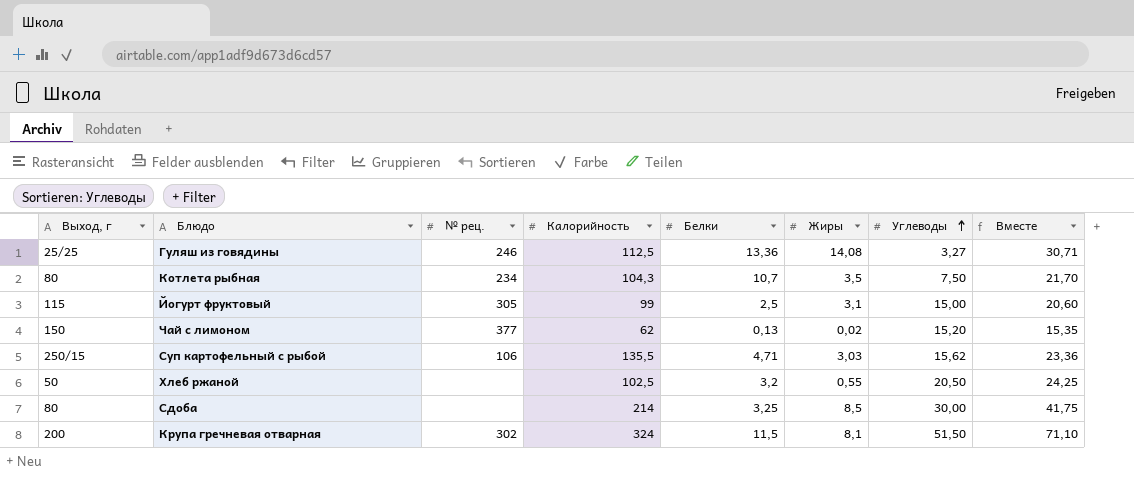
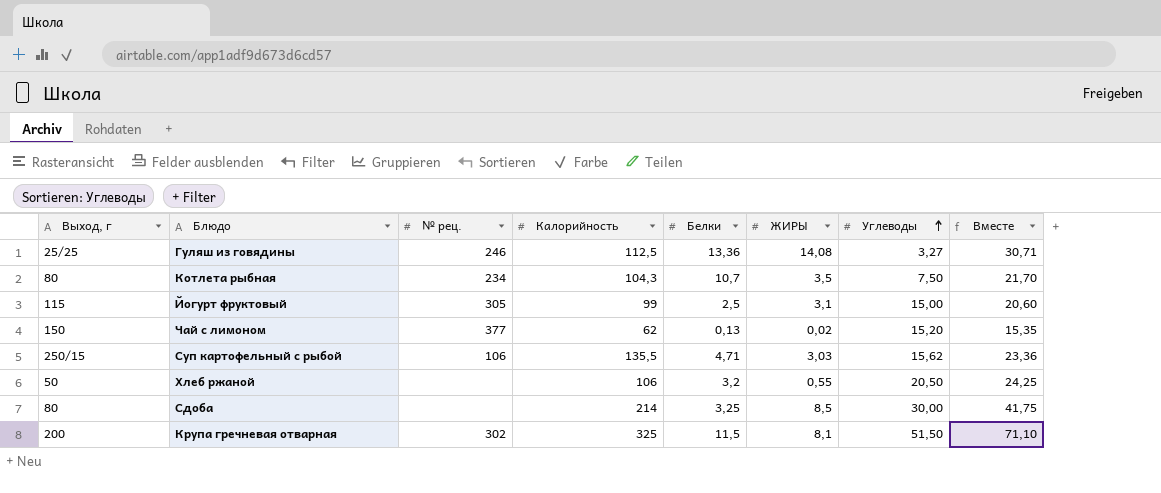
column name: Жиры -> ЖИРЫ
Хлеб ржаной | Калорийность: 102,5 -> 106
Крупа гречневая отварная | Калорийность: 324 -> 325

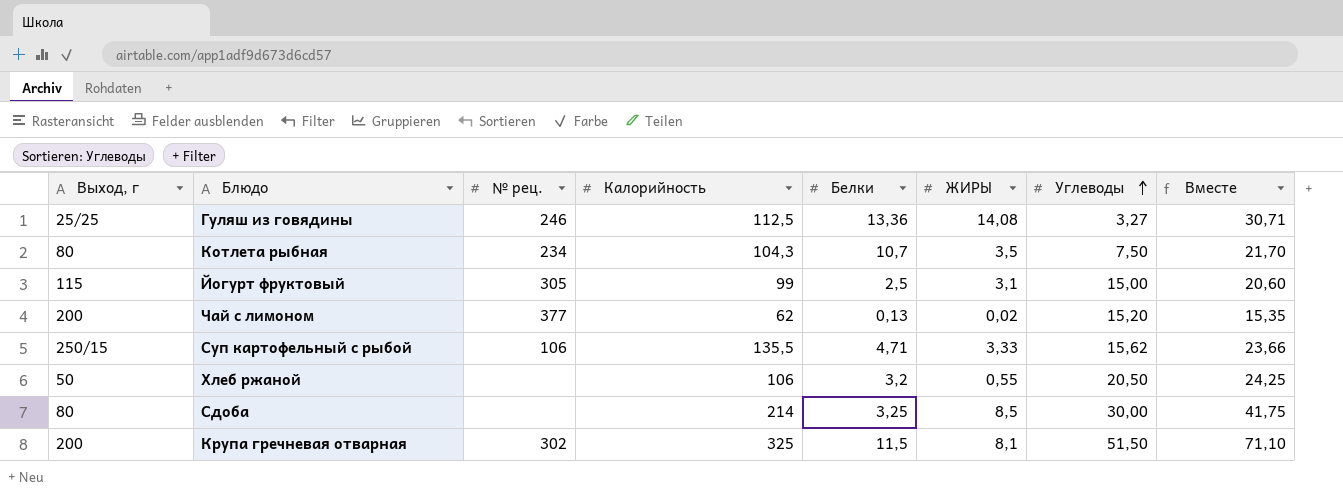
Чай с лимоном | Выход, г: 150 -> 200
Суп картофельный с рыбой | ЖИРЫ: 3,03 -> 3,33
Суп картофельный с рыбой | Вместе: 23,36 -> 23,66

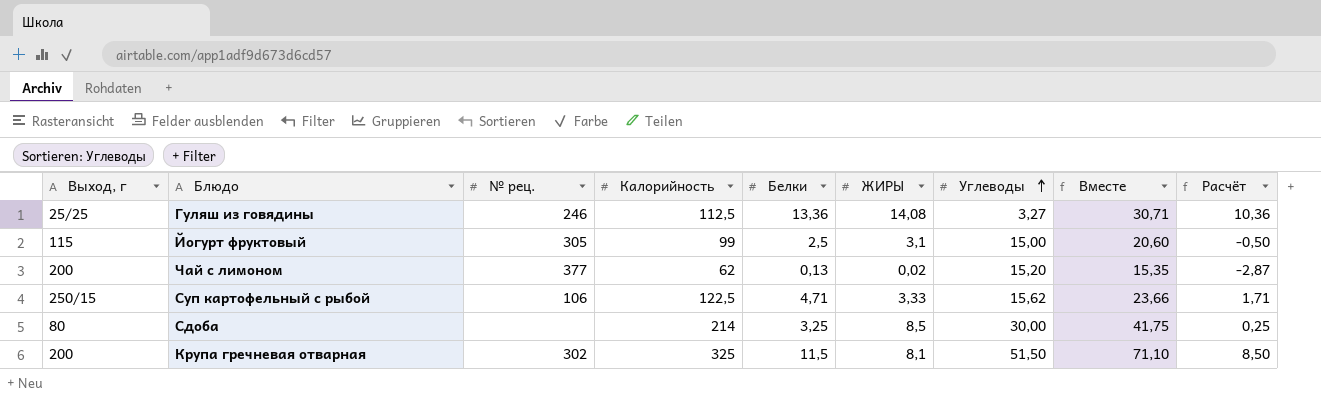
column Расчёт | formula: none -> [Белки] - 3
row Котлета рыбная: 80 | 234 | 104,3 | 10,7 | 3,5 | 7,50 | 21,70 -> none
row Хлеб ржаной: 50 | none | 106 | 3,2 | 0,55 | 20,50 | 24,25 -> none
Суп картофельный с рыбой | Калорийность: 135,5 -> 122,5

